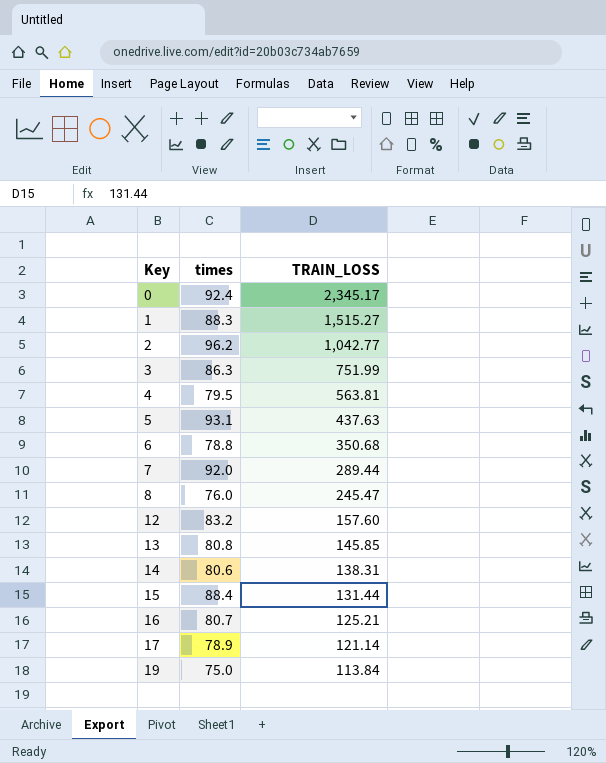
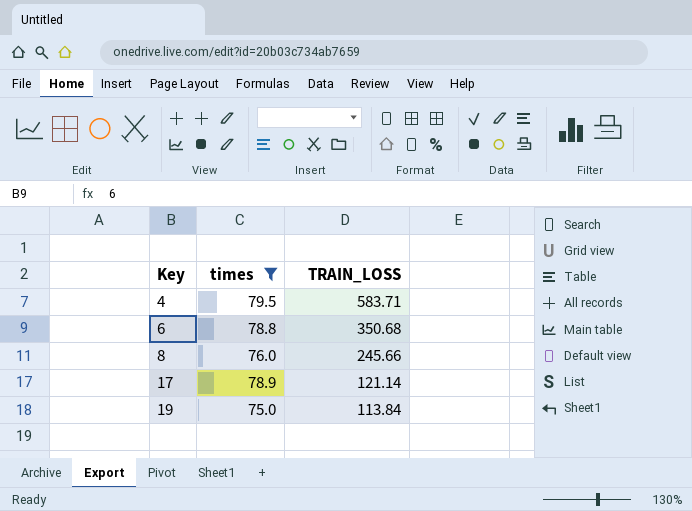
filter: none -> times <= 79.5
4 | TRAIN_LOSS: 563.81 -> 583.71
8 | TRAIN_LOSS: 245.47 -> 245.66

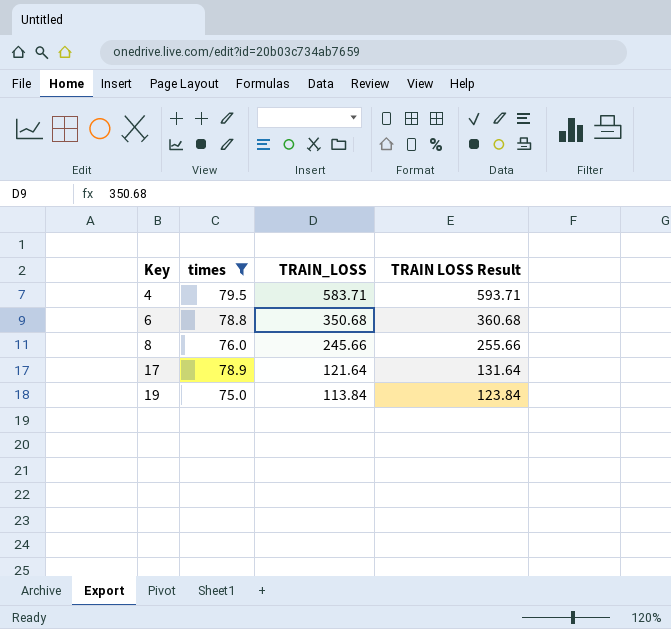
column TRAIN LOSS Result | formula: none -> [TRAIN_LOSS] + 10
17 | TRAIN_LOSS: 121.14 -> 121.64

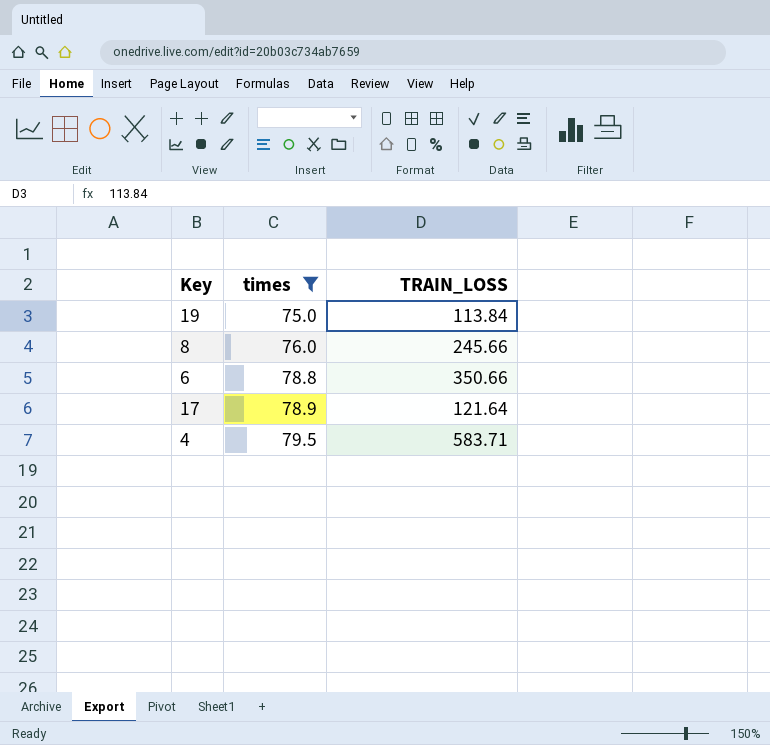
row order: Key ascending -> times ascending
column TRAIN LOSS Result | formula: [TRAIN_LOSS] + 10 -> none
6 | TRAIN_LOSS: 350.68 -> 350.66

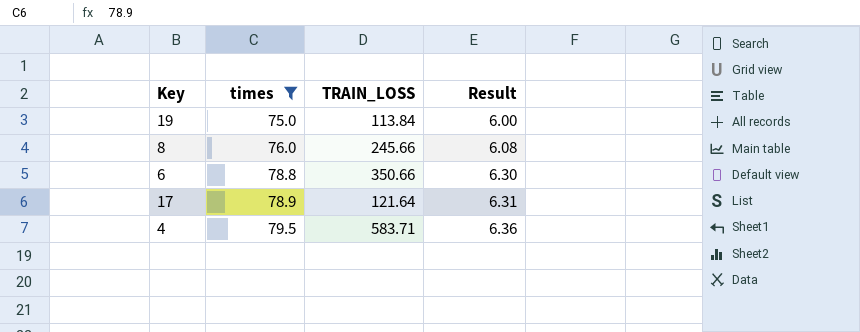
column Result | formula: none -> [times] * 0.08

